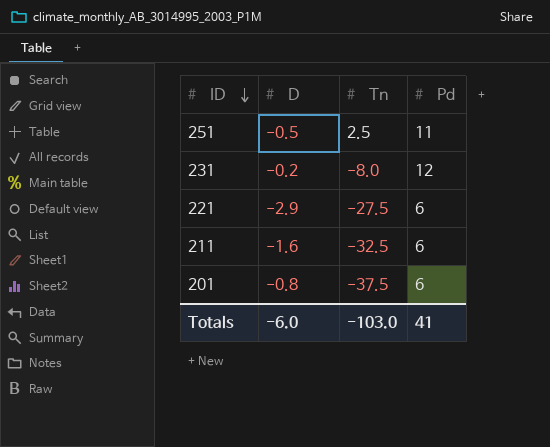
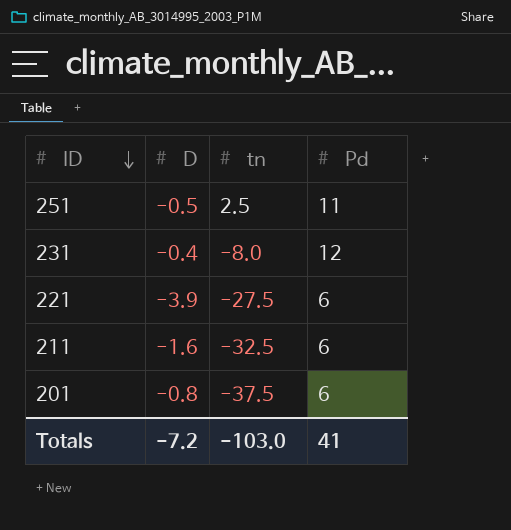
column name: Tn -> tn
231 | D: -0.2 -> -0.4
221 | D: -2.9 -> -3.9
Totals | D: -6.0 -> -7.2

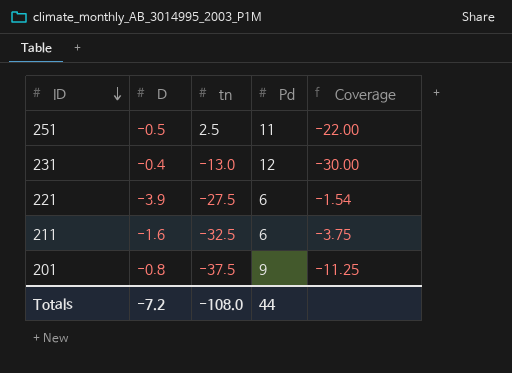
column Coverage | formula: none -> [Pd] / [D]
231 | tn: -8.0 -> -13.0
201 | Pd: 6 -> 9
Totals | tn: -103.0 -> -108.0
Totals | Pd: 41 -> 44

